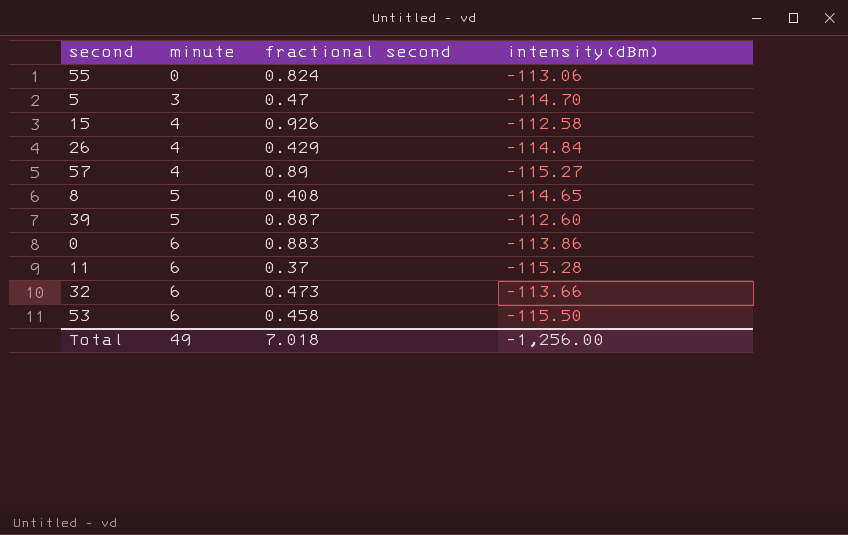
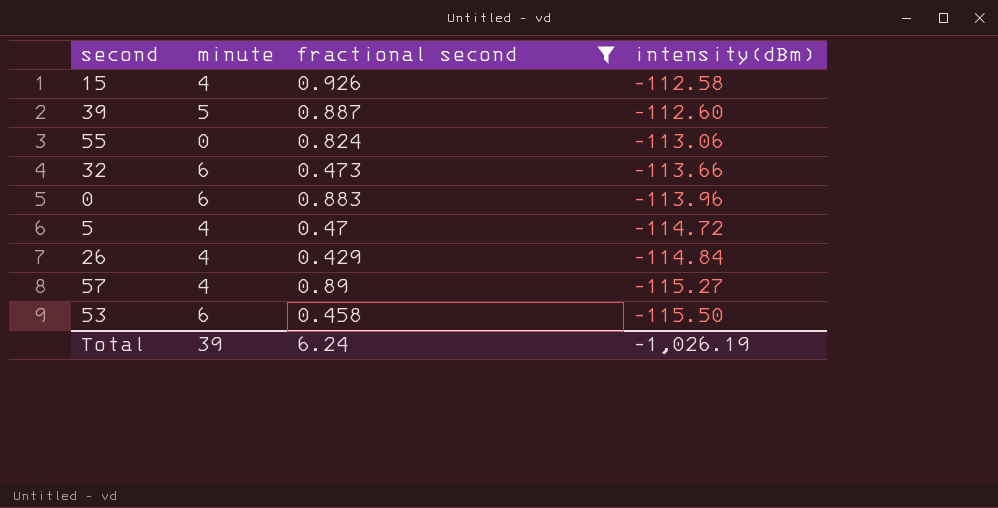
filter: none -> fractional second >= 0.429
row order: minute ascending -> intensity(dBm) descending
0 | intensity(dBm): -113.86 -> -113.96
5 | minute: 3 -> 4
5 | intensity(dBm): -114.70 -> -114.72
Total | minute: 49 -> 39
Total | fractional second: 7.018 -> 6.24
Total | intensity(dBm): -1,256.00 -> -1,026.19

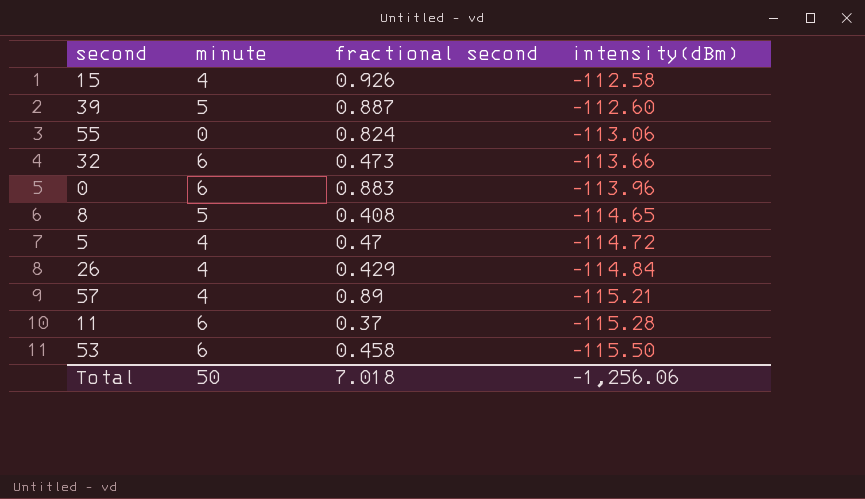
filter: fractional second >= 0.429 -> none
57 | intensity(dBm): -115.27 -> -115.21
Total | minute: 39 -> 50
Total | fractional second: 6.24 -> 7.018
Total | intensity(dBm): -1,026.19 -> -1,256.06

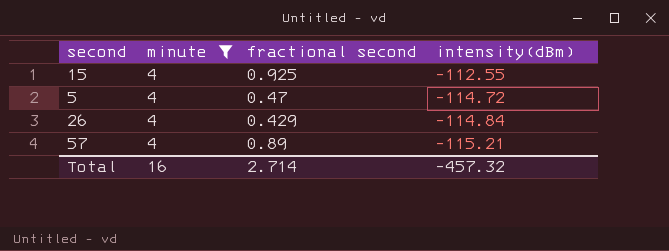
filter: none -> minute = 4
15 | fractional second: 0.926 -> 0.925
15 | intensity(dBm): -112.58 -> -112.55
Total | minute: 50 -> 16
Total | fractional second: 7.018 -> 2.714
Total | intensity(dBm): -1,256.06 -> -457.32

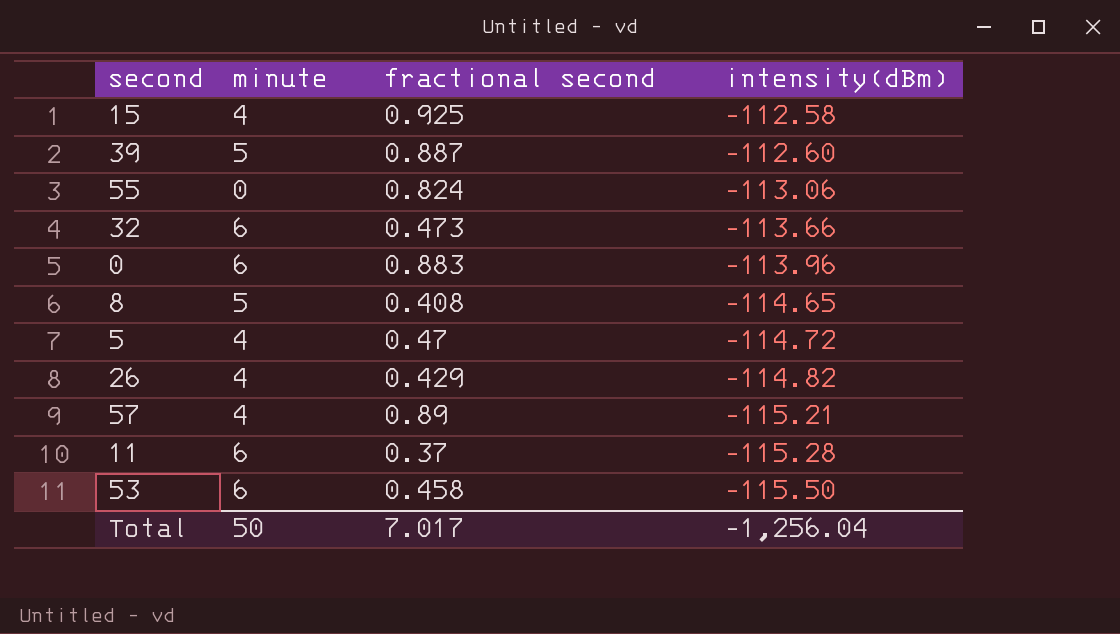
filter: minute = 4 -> none
15 | intensity(dBm): -112.55 -> -112.58
26 | intensity(dBm): -114.84 -> -114.82
Total | minute: 16 -> 50
Total | fractional second: 2.714 -> 7.017
Total | intensity(dBm): -457.32 -> -1,256.04

